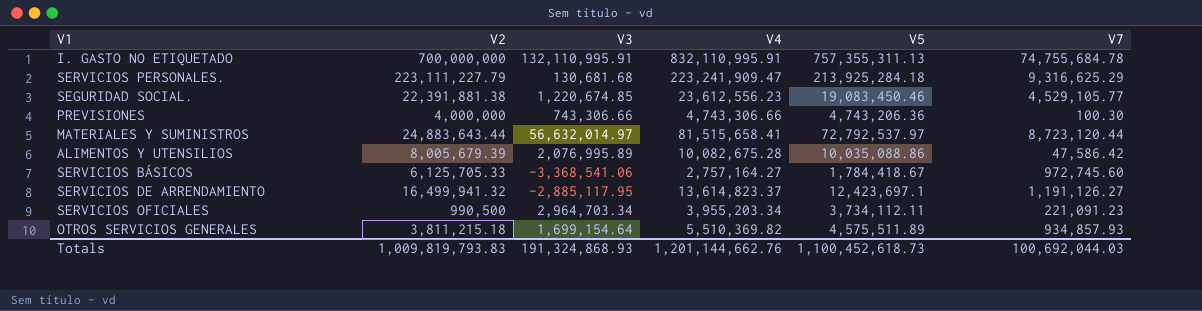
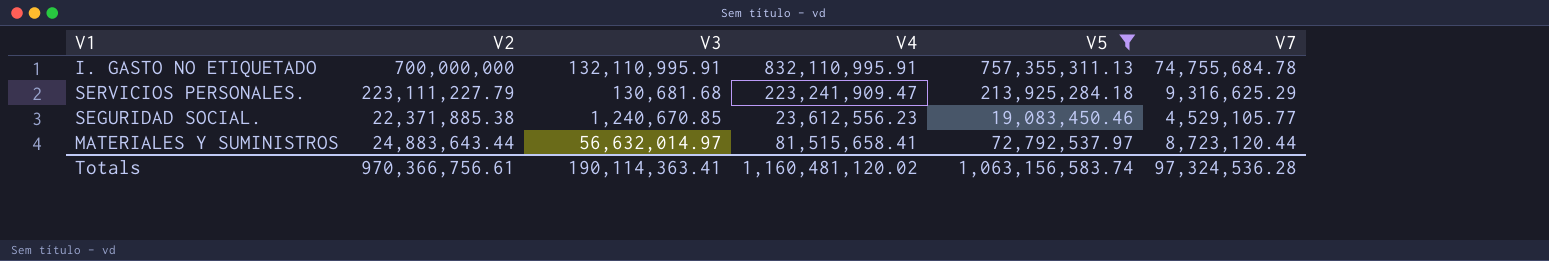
filter: none -> V5 >= 19,083,450.46
SEGURIDAD SOCIAL. | V2: 22,391,881.38 -> 22,371,885.38
SEGURIDAD SOCIAL. | V3: 1,220,674.85 -> 1,240,670.85
Totals | V2: 1,009,819,793.83 -> 970,366,756.61
Totals | V3: 191,324,868.93 -> 190,114,363.41
Totals | V4: 1,201,144,662.76 -> 1,160,481,120.02
Totals | V5: 1,100,452,618.73 -> 1,063,156,583.74
Totals | V7: 100,692,044.03 -> 97,324,536.28

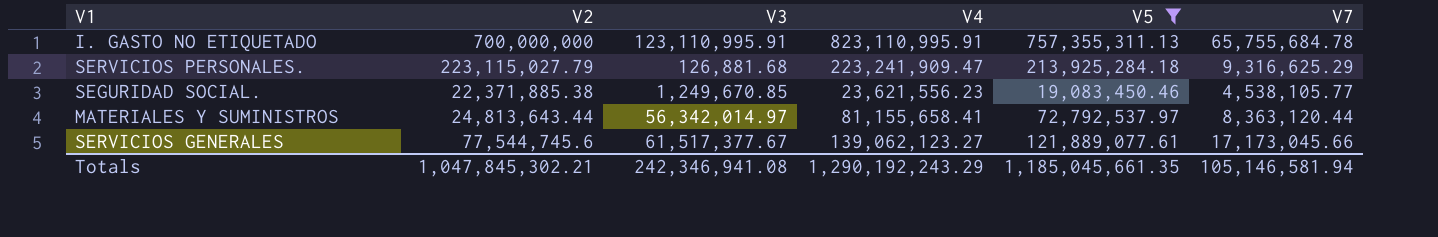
I. GASTO NO ETIQUETADO | V3: 132,110,995.91 -> 123,110,995.91
I. GASTO NO ETIQUETADO | V4: 832,110,995.91 -> 823,110,995.91
I. GASTO NO ETIQUETADO | V7: 74,755,684.78 -> 65,755,684.78
SERVICIOS PERSONALES. | V2: 223,111,227.79 -> 223,115,027.79
SERVICIOS PERSONALES. | V3: 130,681.68 -> 126,881.68
SEGURIDAD SOCIAL. | V3: 1,240,670.85 -> 1,249,670.85
SEGURIDAD SOCIAL. | V4: 23,612,556.23 -> 23,621,556.23
SEGURIDAD SOCIAL. | V7: 4,529,105.77 -> 4,538,105.77
MATERIALES Y SUMINISTROS | V2: 24,883,643.44 -> 24,813,643.44
MATERIALES Y SUMINISTROS | V3: 56,632,014.97 -> 56,342,014.97
MATERIALES Y SUMINISTROS | V4: 81,515,658.41 -> 81,155,658.41
MATERIALES Y SUMINISTROS | V7: 8,723,120.44 -> 8,363,120.44
row SERVICIOS GENERALES: none -> 77,544,745.6 | 61,517,377.67 | 139,062,123.27 | 121,889,077.61 | 17,173,045.66
Totals | V2: 970,366,756.61 -> 1,047,845,302.21
Totals | V3: 190,114,363.41 -> 242,346,941.08
Totals | V4: 1,160,481,120.02 -> 1,290,192,243.29
Totals | V5: 1,063,156,583.74 -> 1,185,045,661.35
Totals | V7: 97,324,536.28 -> 105,146,581.94

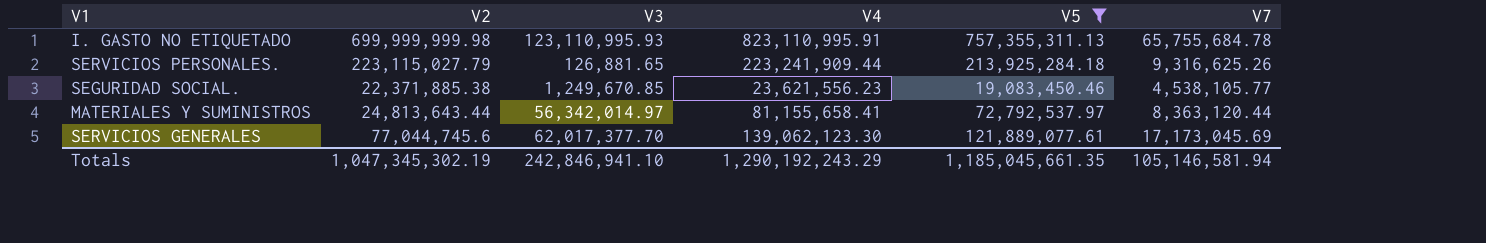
I. GASTO NO ETIQUETADO | V2: 700,000,000 -> 699,999,999.98
I. GASTO NO ETIQUETADO | V3: 123,110,995.91 -> 123,110,995.93
SERVICIOS PERSONALES. | V3: 126,881.68 -> 126,881.65
SERVICIOS PERSONALES. | V4: 223,241,909.47 -> 223,241,909.44
SERVICIOS PERSONALES. | V7: 9,316,625.29 -> 9,316,625.26
SERVICIOS GENERALES | V2: 77,544,745.6 -> 77,044,745.6
SERVICIOS GENERALES | V3: 61,517,377.67 -> 62,017,377.70
SERVICIOS GENERALES | V4: 139,062,123.27 -> 139,062,123.30
SERVICIOS GENERALES | V7: 17,173,045.66 -> 17,173,045.69
Totals | V2: 1,047,845,302.21 -> 1,047,345,302.19
Totals | V3: 242,346,941.08 -> 242,846,941.10

